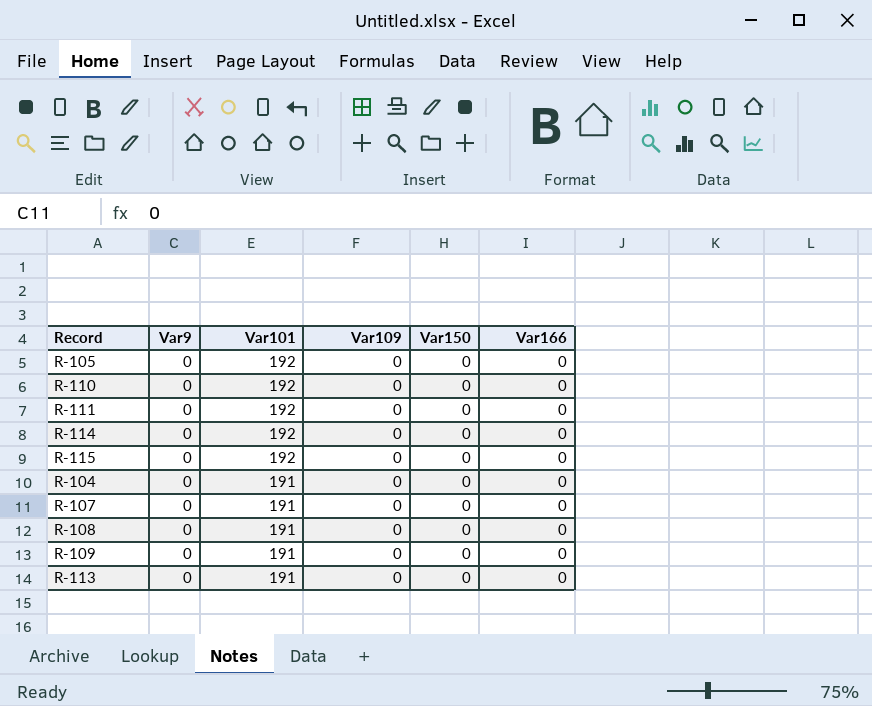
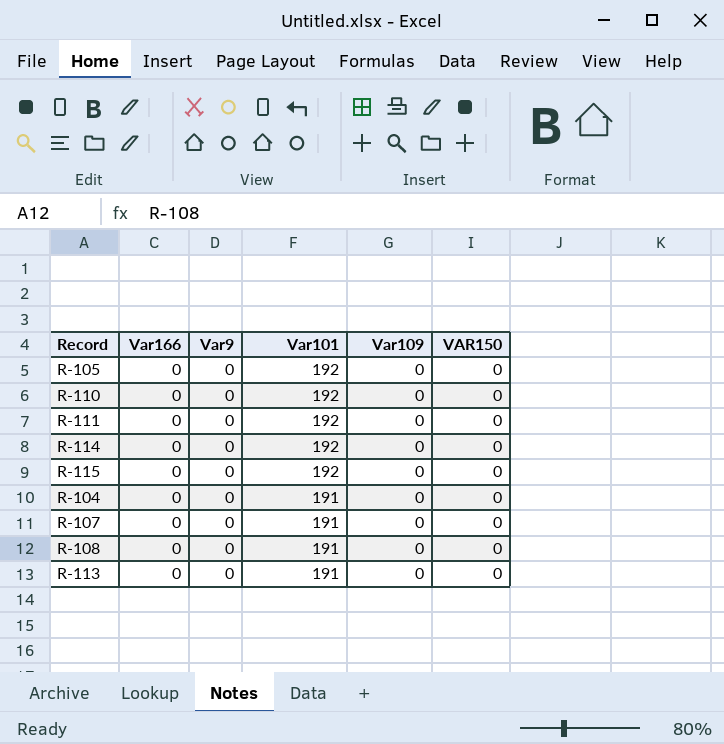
column Var166 | position: 6 -> 2
column name: Var150 -> VAR150
row R-109: 0 | 191 | 0 | 0 | 0 -> none

